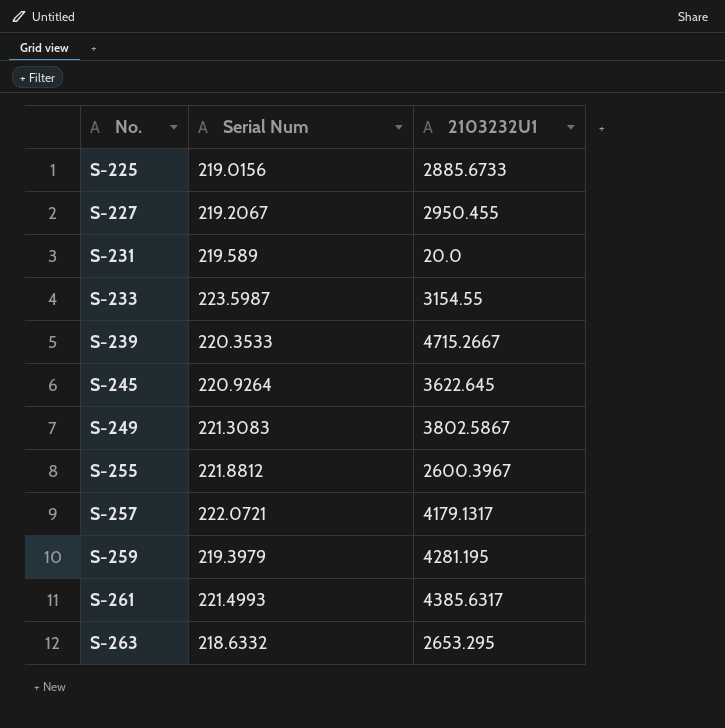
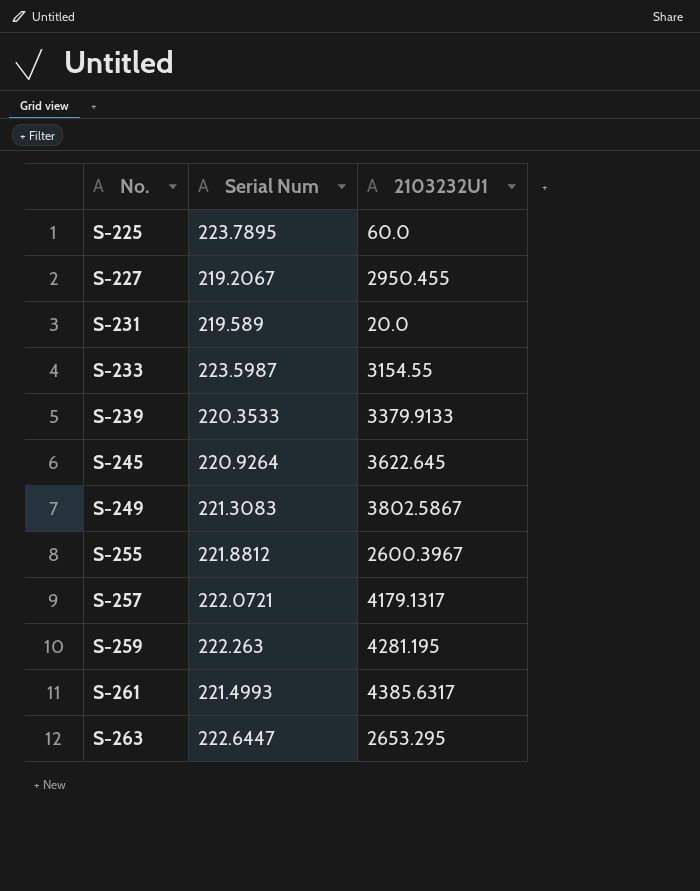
S-225 | Serial Num: 219.0156 -> 223.7895
S-225 | 2103232U1: 2885.6733 -> 60.0
S-239 | 2103232U1: 4715.2667 -> 3379.9133
S-259 | Serial Num: 219.3979 -> 222.263
S-263 | Serial Num: 218.6332 -> 222.6447

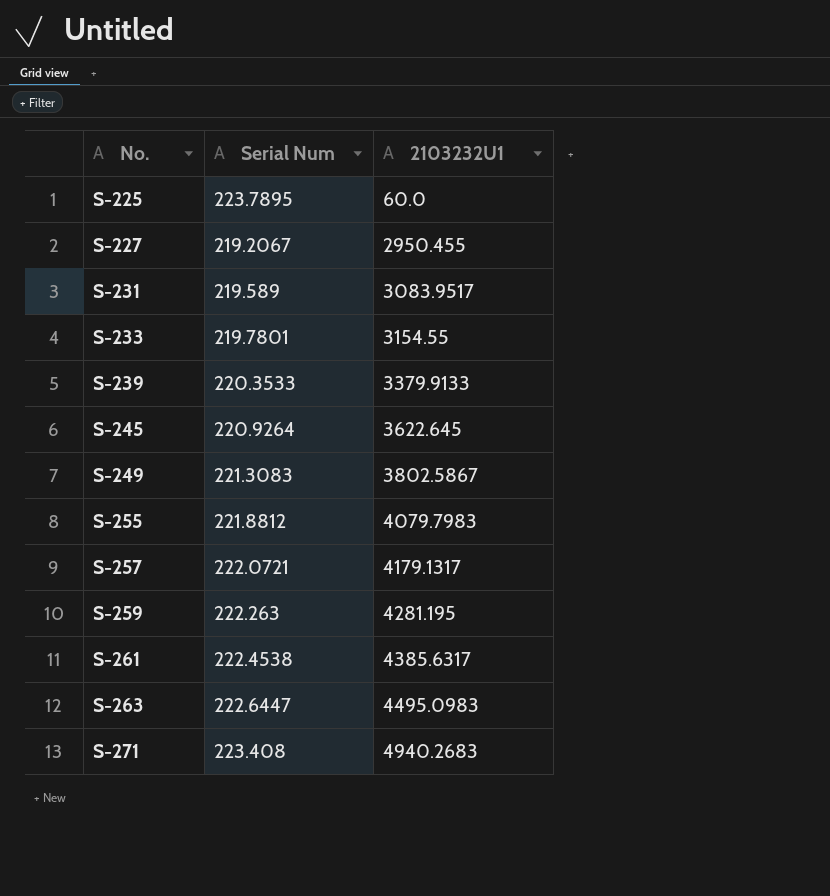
S-231 | 2103232U1: 20.0 -> 3083.9517
S-233 | Serial Num: 223.5987 -> 219.7801
S-255 | 2103232U1: 2600.3967 -> 4079.7983
S-261 | Serial Num: 221.4993 -> 222.4538
S-263 | 2103232U1: 2653.295 -> 4495.0983
row S-271: none -> 223.408 | 4940.2683

